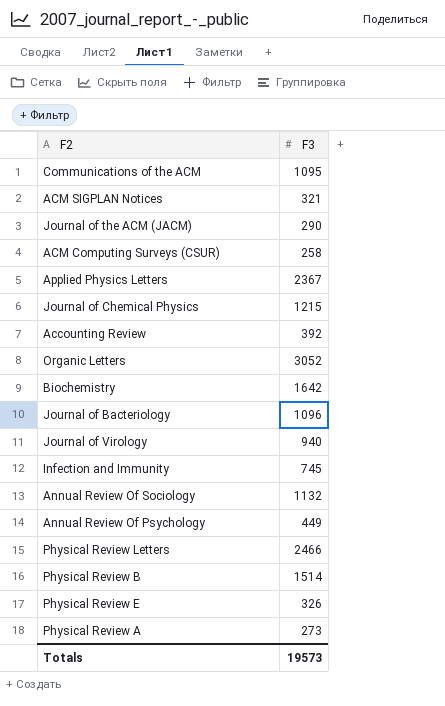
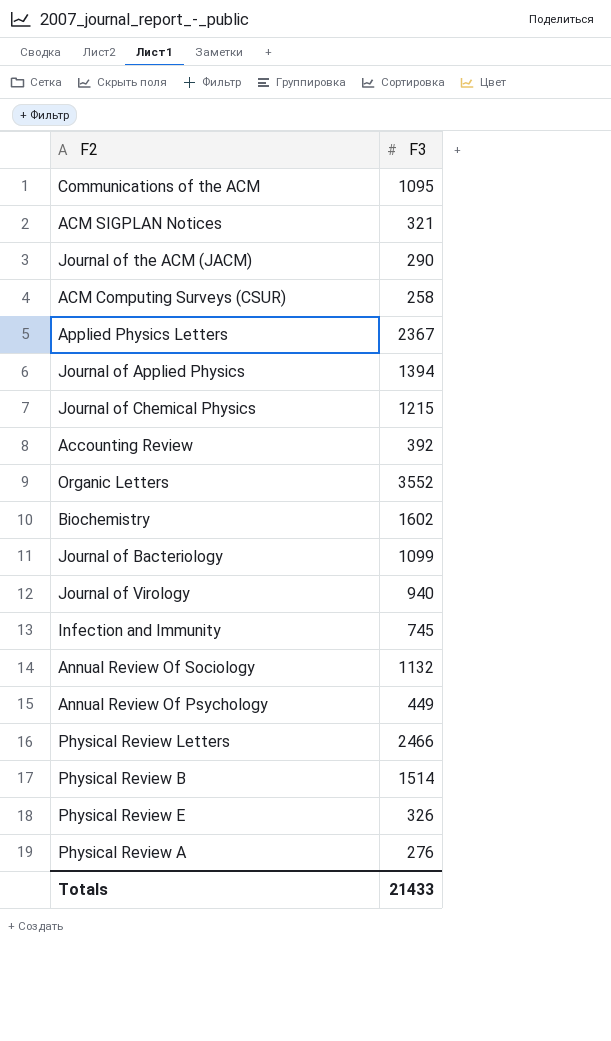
row Journal of Applied Physics: none -> 1394
Organic Letters | F3: 3052 -> 3552
Biochemistry | F3: 1642 -> 1602
Journal of Bacteriology | F3: 1096 -> 1099
Physical Review A | F3: 273 -> 276
Totals | F3: 19573 -> 21433

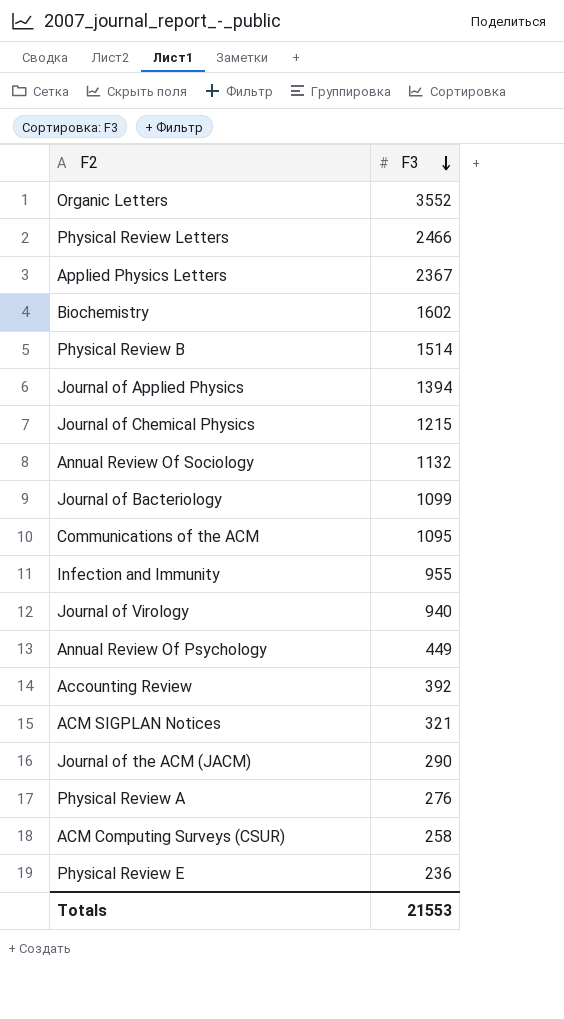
row order: none -> F3 descending
Infection and Immunity | F3: 745 -> 955
Physical Review E | F3: 326 -> 236
Totals | F3: 21433 -> 21553

